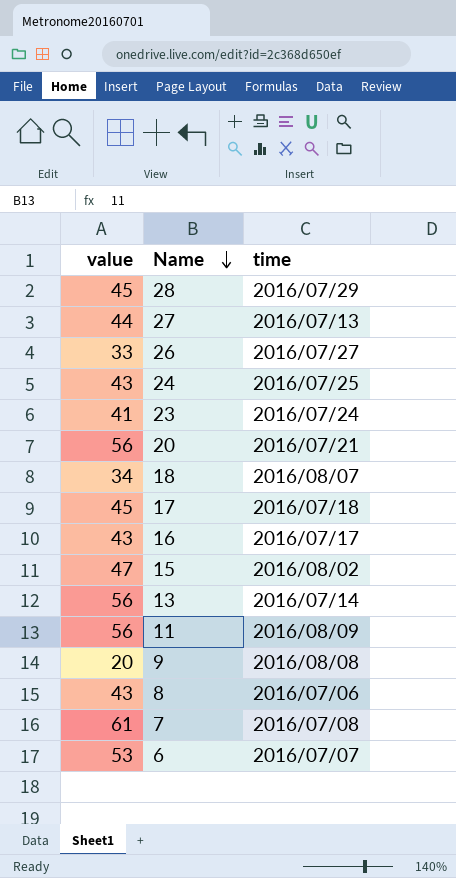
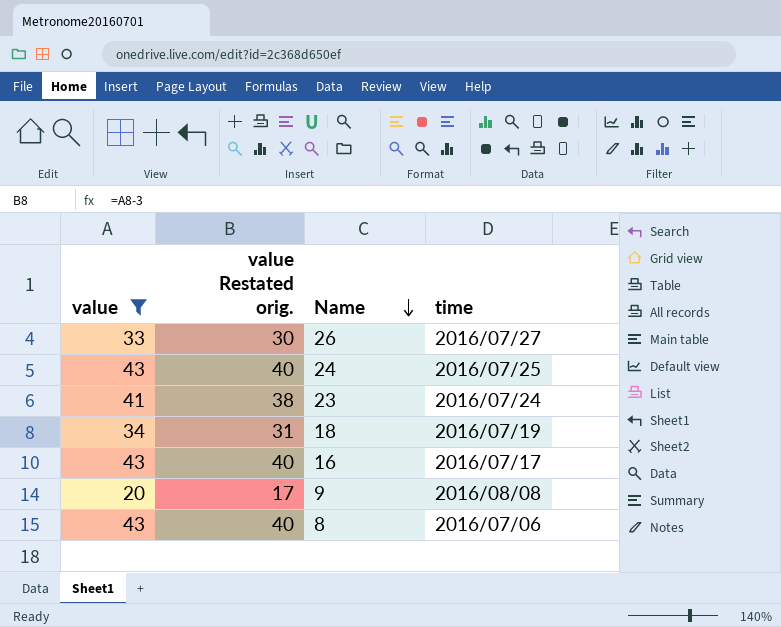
filter: none -> value <= 43
column value Restated orig. | formula: none -> [value] - 3
18 | time: 2016/08/07 -> 2016/07/19

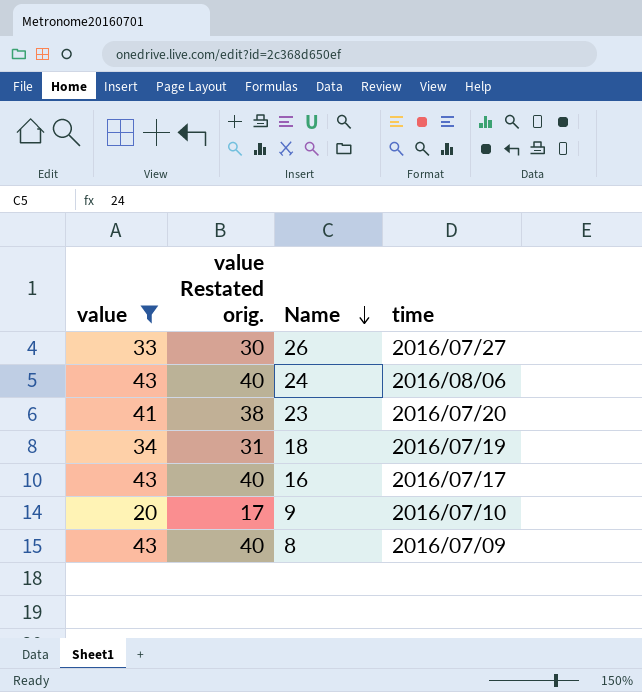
24 | time: 2016/07/25 -> 2016/08/06
23 | time: 2016/07/24 -> 2016/07/20
9 | time: 2016/08/08 -> 2016/07/10
8 | time: 2016/07/06 -> 2016/07/09

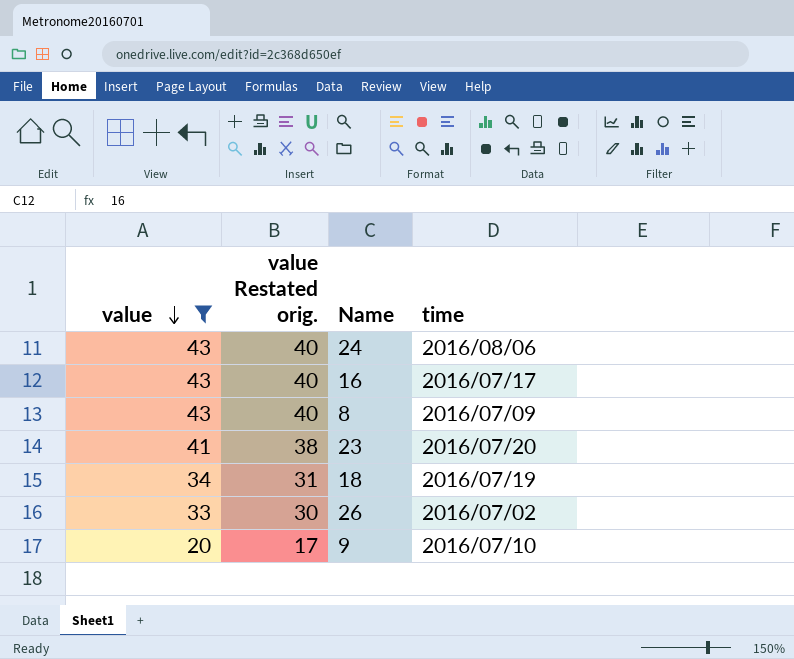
row order: Name descending -> value descending
26 | time: 2016/07/27 -> 2016/07/02

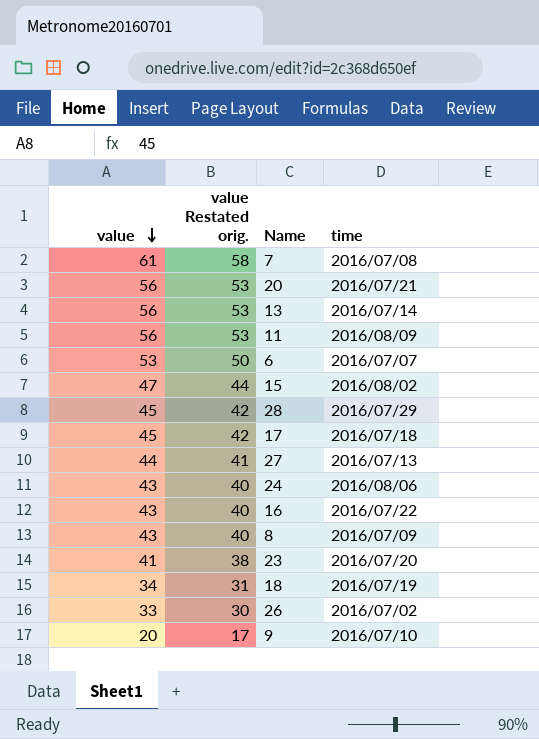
filter: value <= 43 -> none
16 | time: 2016/07/17 -> 2016/07/22

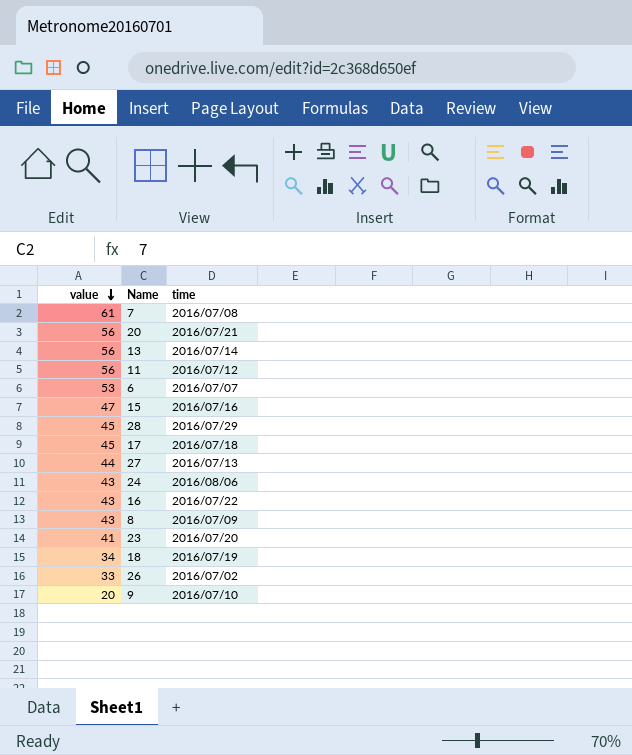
column value Restated orig. | formula: [value] - 3 -> none
11 | time: 2016/08/09 -> 2016/07/12
15 | time: 2016/08/02 -> 2016/07/16

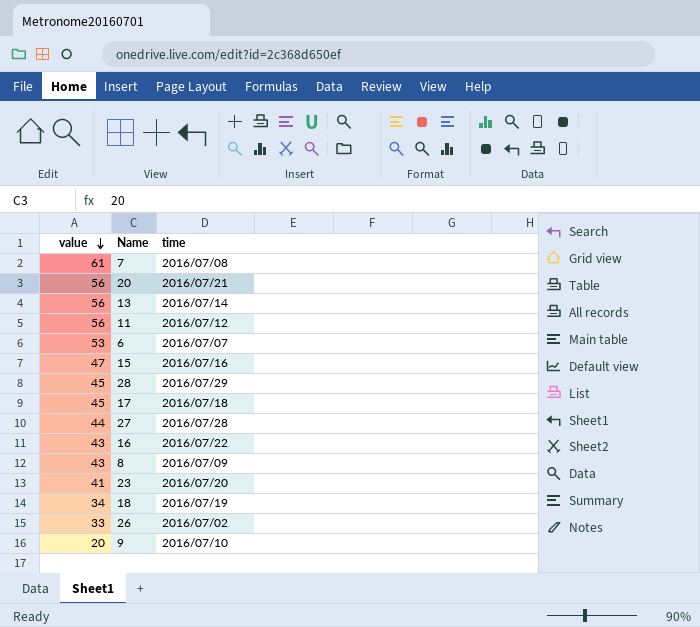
row 24: 43 | 2016/08/06 -> none
27 | time: 2016/07/13 -> 2016/07/28

